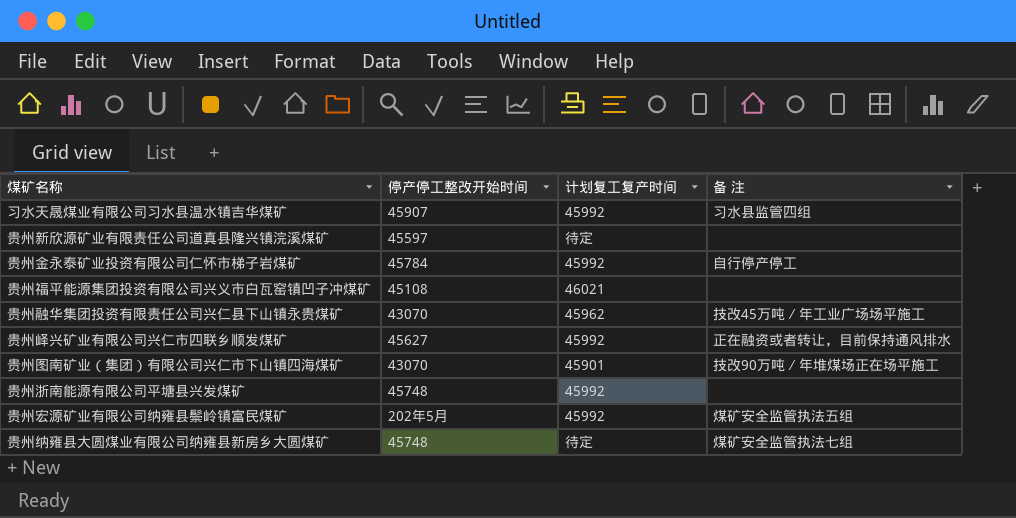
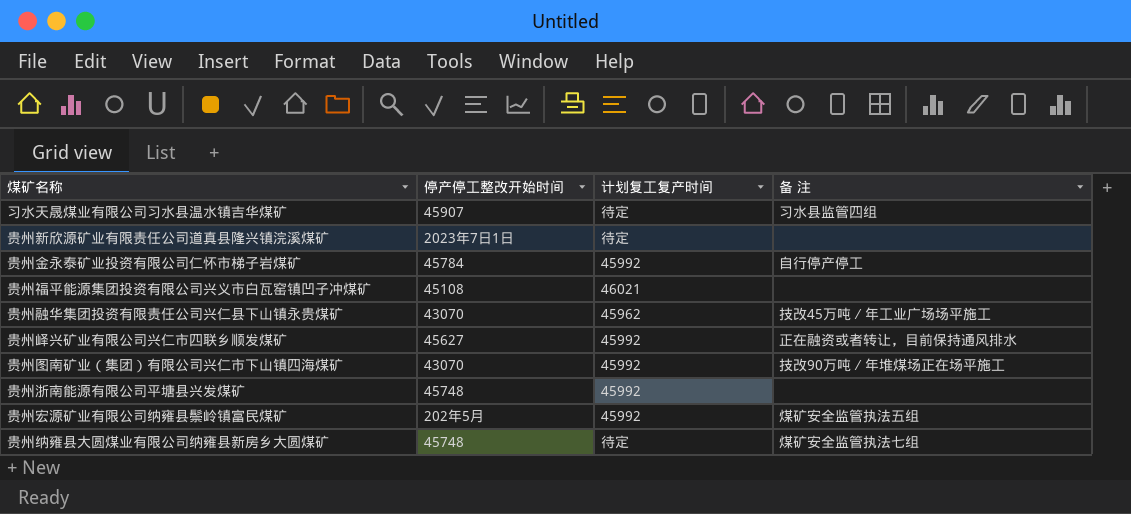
习水天晟煤业有限公司习水县温水镇吉华煤矿 | 计划复工复产时间: 45992 -> 待定
贵州新欣源矿业有限责任公司道真县隆兴镇浣溪煤矿 | 停产停工整改开始时间: 45597 -> 2023年7日1日
贵州图南矿业（集团）有限公司兴仁市下山镇四海煤矿 | 计划复工复产时间: 45901 -> 45992

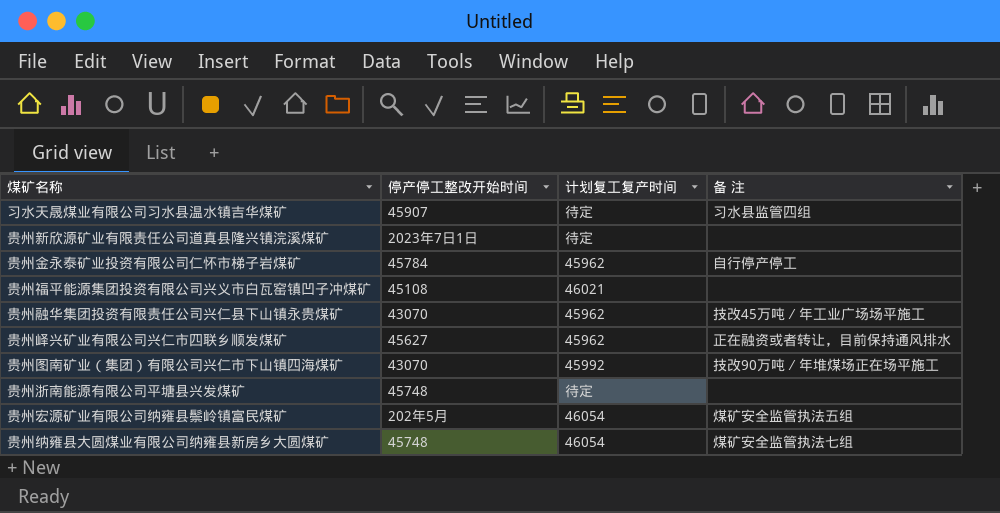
贵州金永泰矿业投资有限公司仁怀市梯子岩煤矿 | 计划复工复产时间: 45992 -> 45962
贵州峄兴矿业有限公司兴仁市四联乡顺发煤矿 | 计划复工复产时间: 45992 -> 45962
贵州浙南能源有限公司平塘县兴发煤矿 | 计划复工复产时间: 45992 -> 待定
贵州宏源矿业有限公司纳雍县鬃岭镇富民煤矿 | 计划复工复产时间: 45992 -> 46054
贵州纳雍县大圆煤业有限公司纳雍县新房乡大圆煤矿 | 计划复工复产时间: 待定 -> 46054

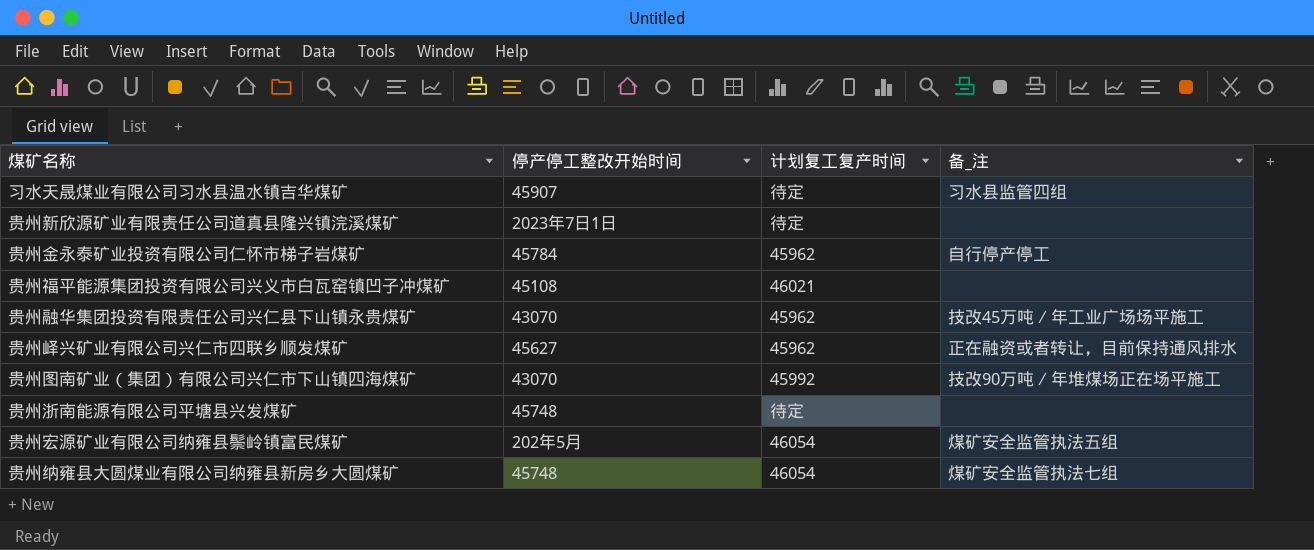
column name: 备 注 -> 备_注

